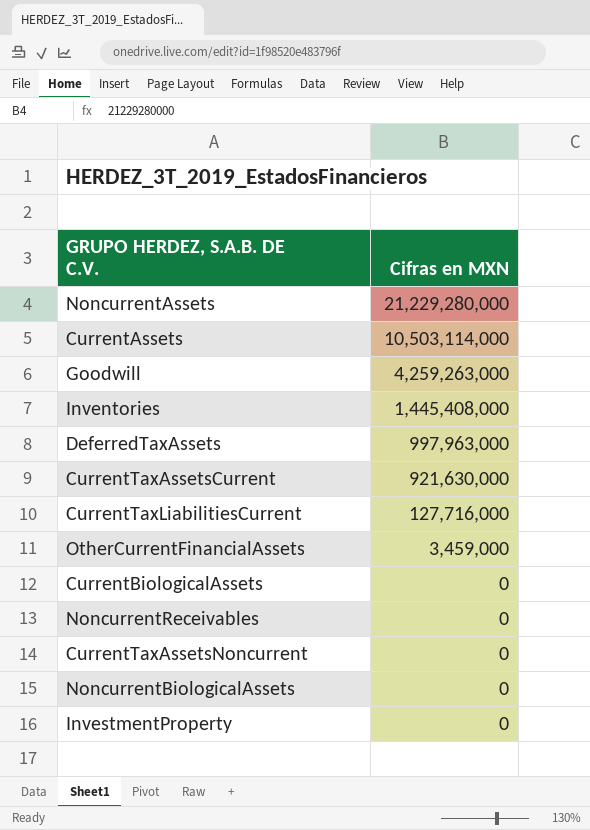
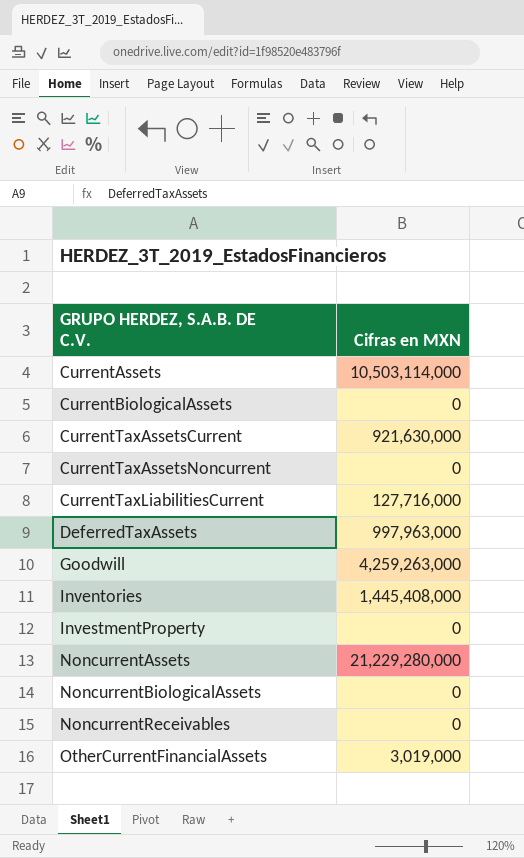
row order: Cifras en MXN descending -> GRUPO HERDEZ, S.A.B. DE C.V. ascending
OtherCurrentFinancialAssets | Cifras en MXN: 3,459,000 -> 3,019,000

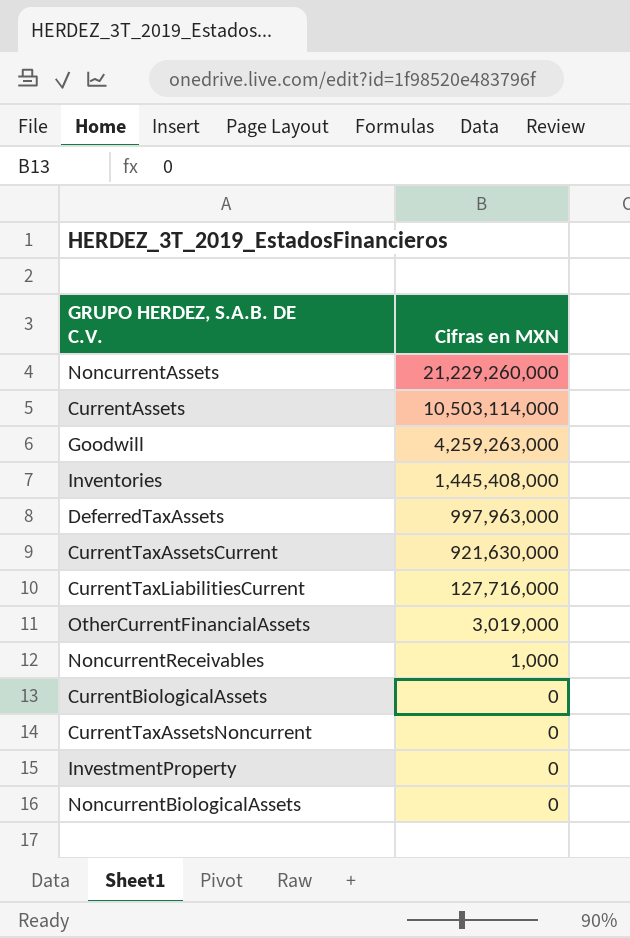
row order: GRUPO HERDEZ, S.A.B. DE C.V. ascending -> Cifras en MXN descending
NoncurrentAssets | Cifras en MXN: 21,229,280,000 -> 21,229,260,000
NoncurrentReceivables | Cifras en MXN: 0 -> 1,000

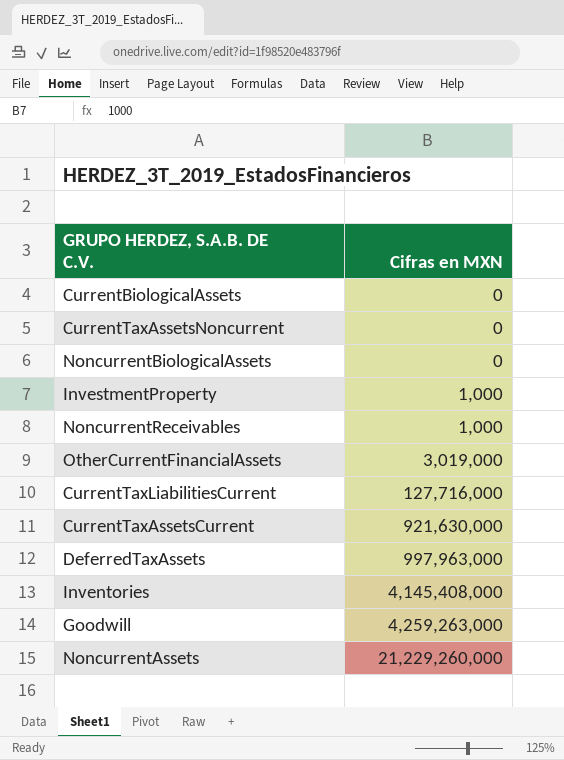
row order: Cifras en MXN descending -> Cifras en MXN ascending
row CurrentAssets: 10,503,114,000 -> none
InvestmentProperty | Cifras en MXN: 0 -> 1,000
Inventories | Cifras en MXN: 1,445,408,000 -> 4,145,408,000

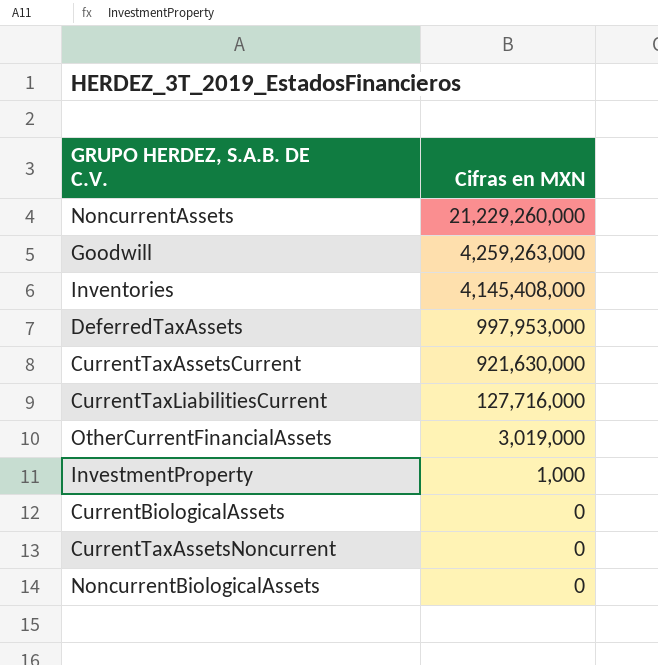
row order: Cifras en MXN ascending -> Cifras en MXN descending
row NoncurrentReceivables: 1,000 -> none
DeferredTaxAssets | Cifras en MXN: 997,963,000 -> 997,953,000

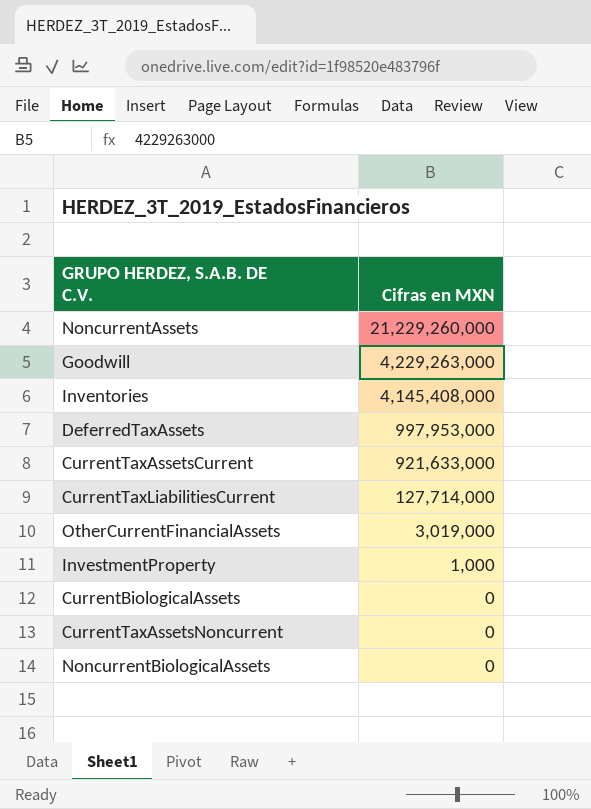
Goodwill | Cifras en MXN: 4,259,263,000 -> 4,229,263,000
CurrentTaxAssetsCurrent | Cifras en MXN: 921,630,000 -> 921,633,000
CurrentTaxLiabilitiesCurrent | Cifras en MXN: 127,716,000 -> 127,714,000

